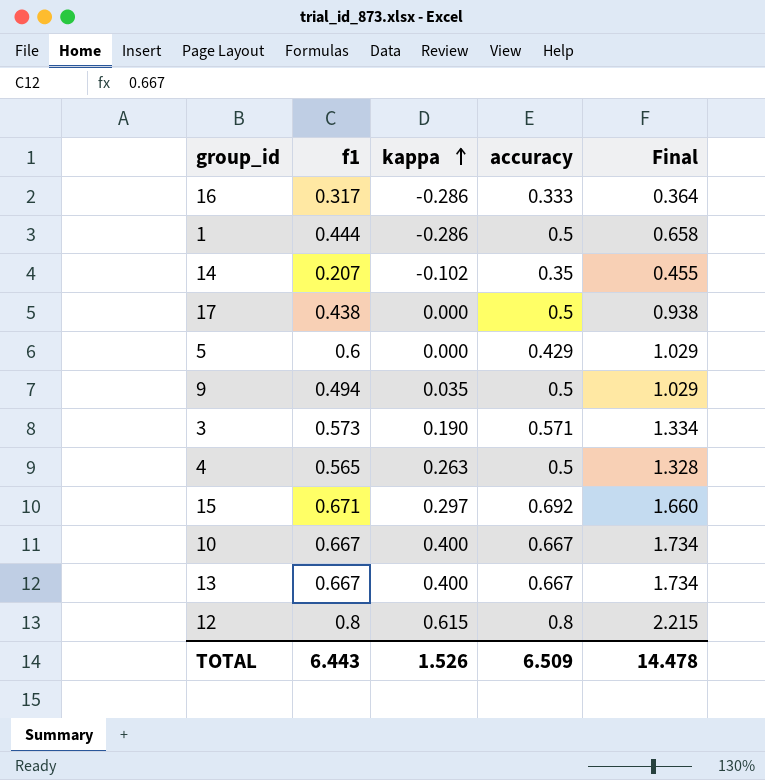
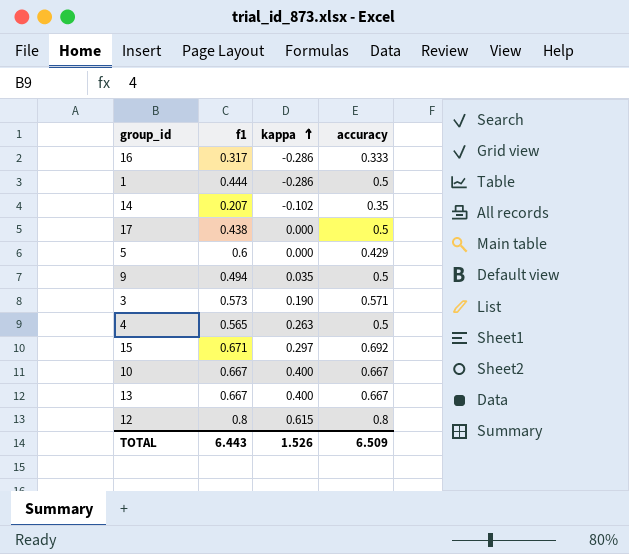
column Final | formula: [f1] + [kappa] + [accuracy] -> none

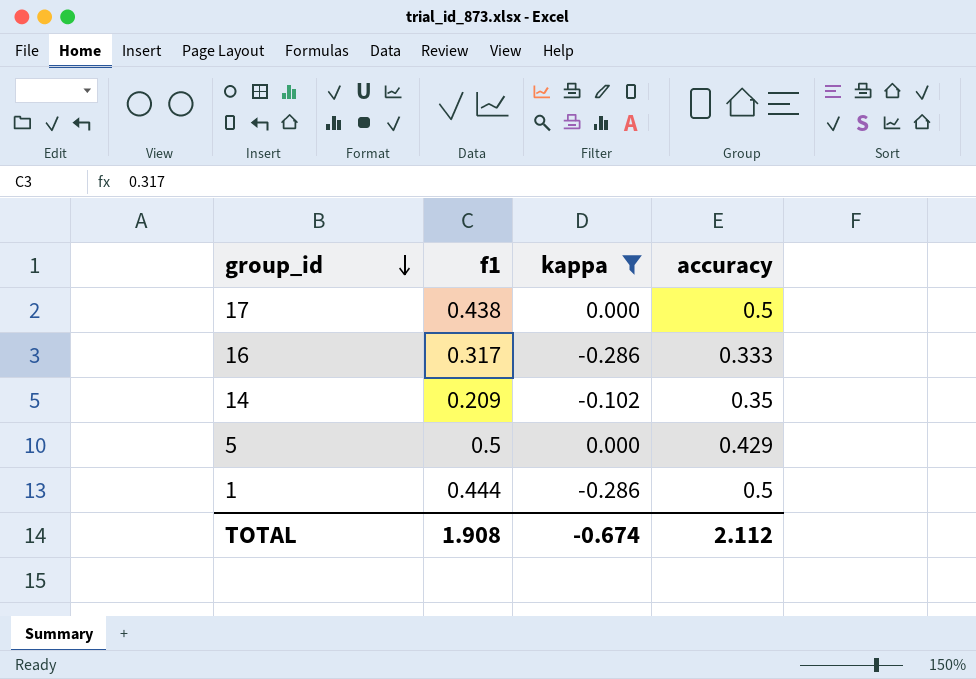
filter: none -> kappa <= 0.000
row order: kappa ascending -> group_id descending
14 | f1: 0.207 -> 0.209
5 | f1: 0.6 -> 0.5
TOTAL | f1: 6.443 -> 1.908
TOTAL | kappa: 1.526 -> -0.674
TOTAL | accuracy: 6.509 -> 2.112

